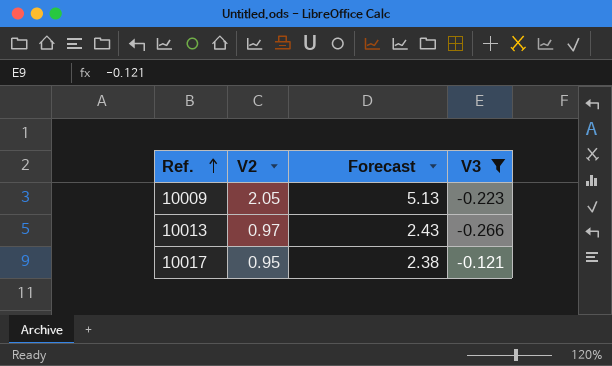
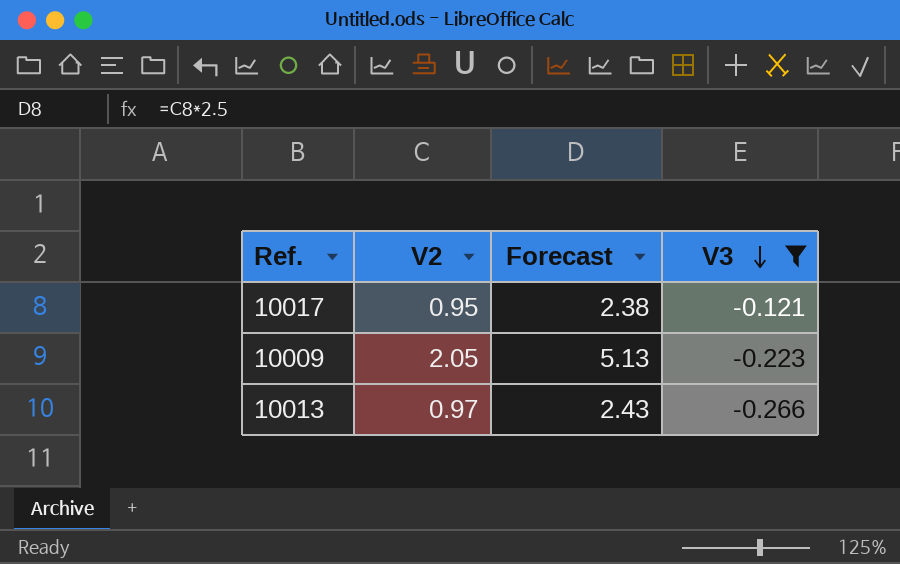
row order: Ref. ascending -> V3 descending

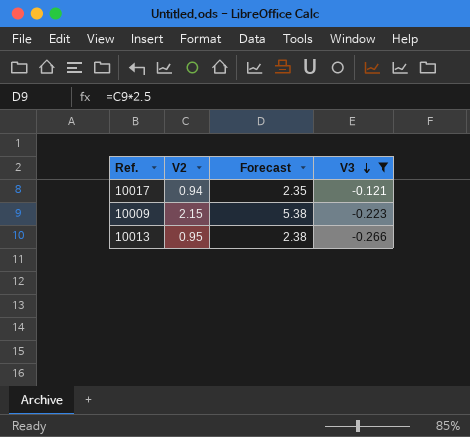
10017 | V2: 0.95 -> 0.94
10017 | Forecast: 2.38 -> 2.35
10009 | V2: 2.05 -> 2.15
10009 | Forecast: 5.13 -> 5.38
10013 | V2: 0.97 -> 0.95
10013 | Forecast: 2.43 -> 2.38

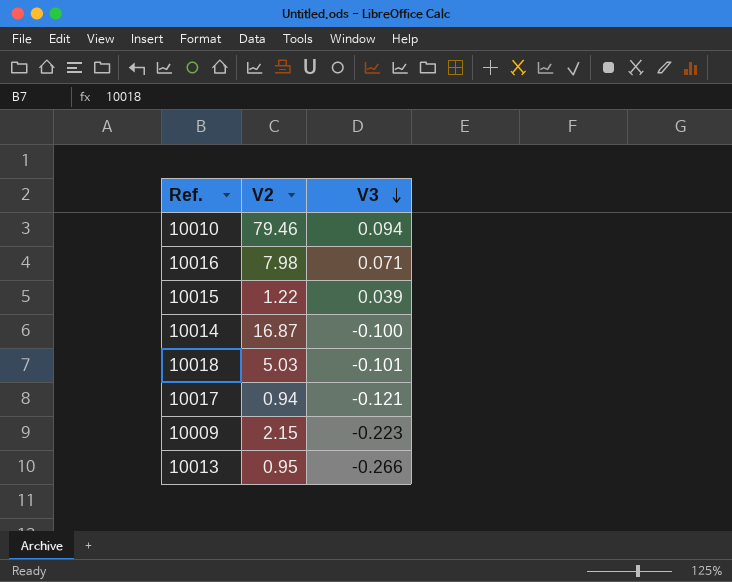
filter: V3 <= -0.121 -> none
column Forecast | formula: [V2] * 2.5 -> none

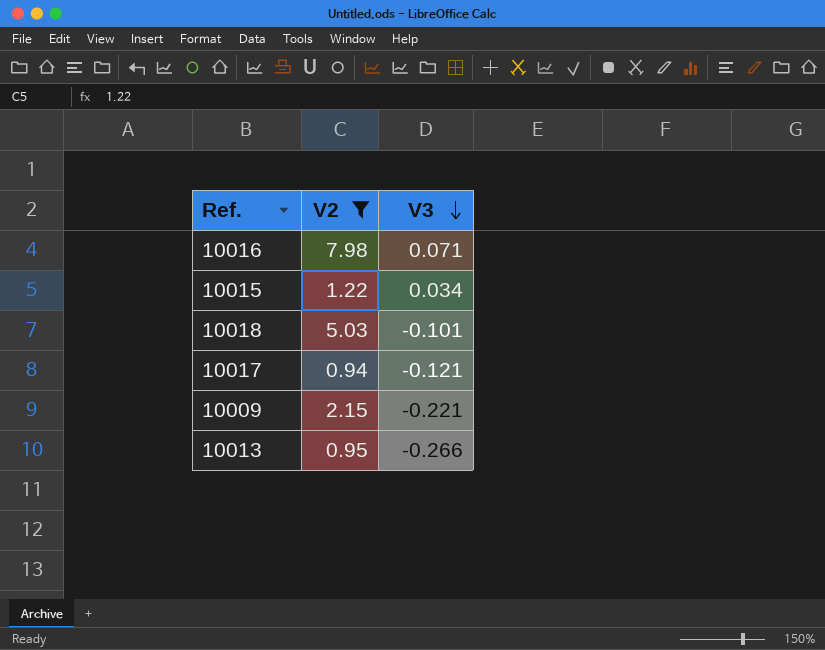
filter: none -> V2 <= 7.98
10015 | V3: 0.039 -> 0.034
10009 | V3: -0.223 -> -0.221

